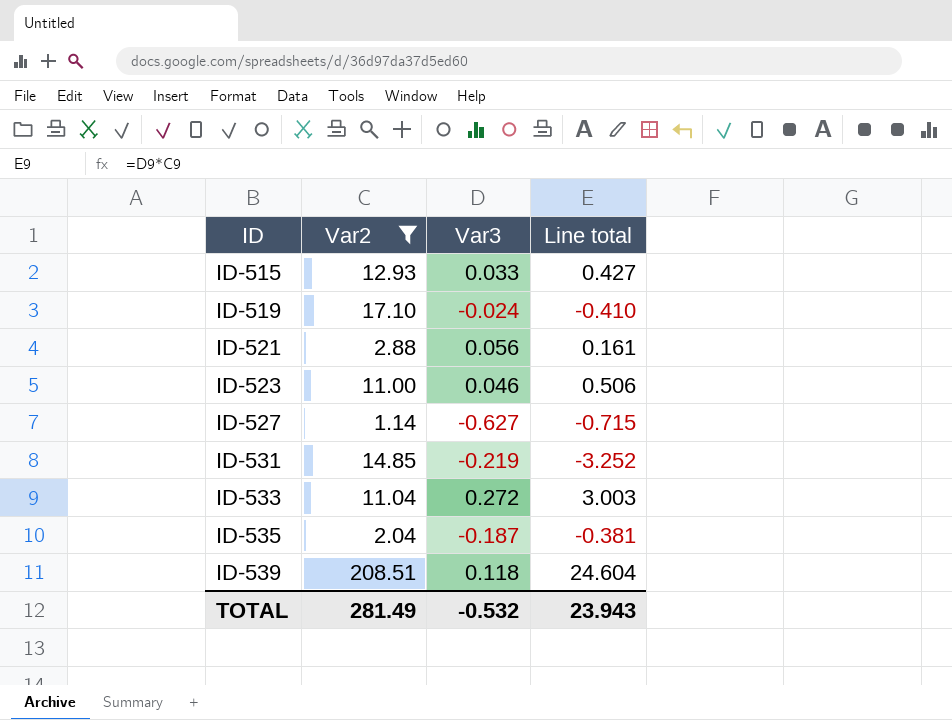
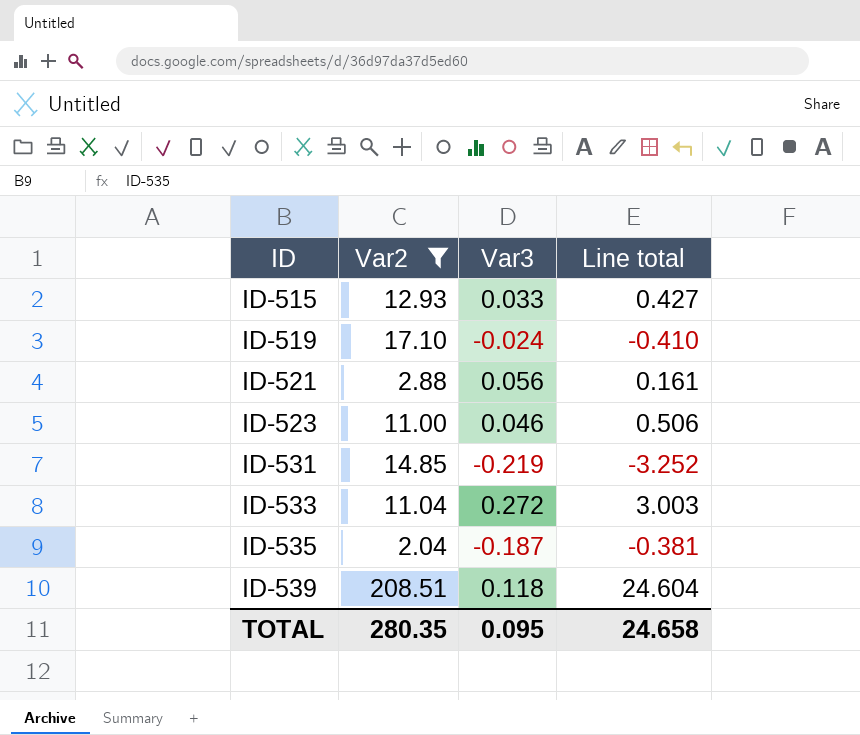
row ID-527: 1.14 | -0.627 | -0.715 -> none
TOTAL | Var2: 281.49 -> 280.35
TOTAL | Var3: -0.532 -> 0.095
TOTAL | Line total: 23.943 -> 24.658

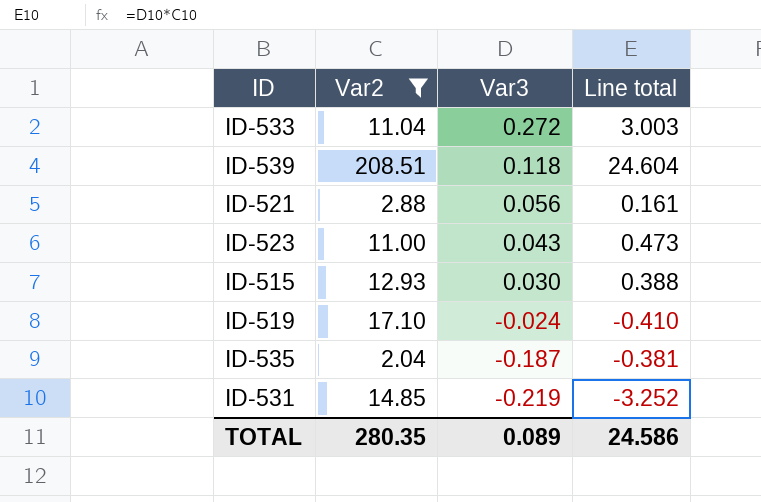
row order: ID ascending -> Var3 descending
ID-523 | Var3: 0.046 -> 0.043
ID-523 | Line total: 0.506 -> 0.473
ID-515 | Var3: 0.033 -> 0.030
ID-515 | Line total: 0.427 -> 0.388
TOTAL | Var3: 0.095 -> 0.089
TOTAL | Line total: 24.658 -> 24.586

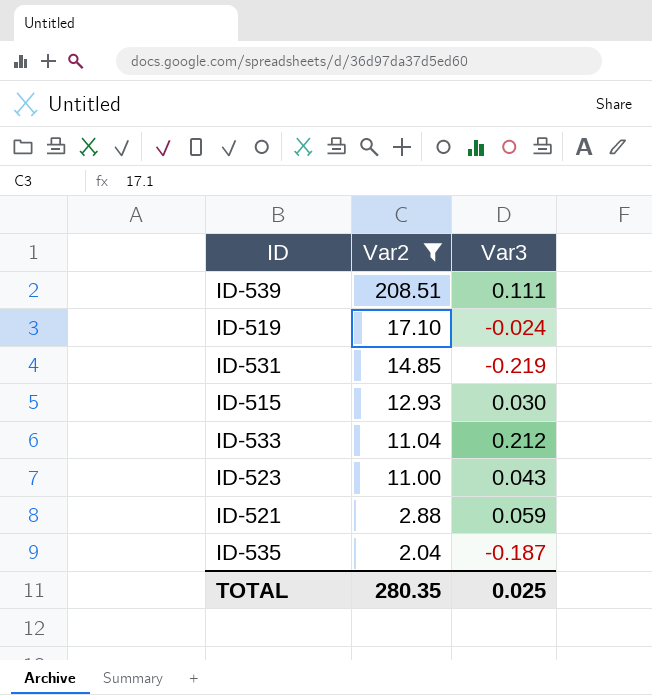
row order: Var3 descending -> Var2 descending
column Line total | formula: [Var2] * [Var3] -> none
ID-539 | Var3: 0.118 -> 0.111
ID-533 | Var3: 0.272 -> 0.212
ID-521 | Var3: 0.056 -> 0.059
TOTAL | Var3: 0.089 -> 0.025

